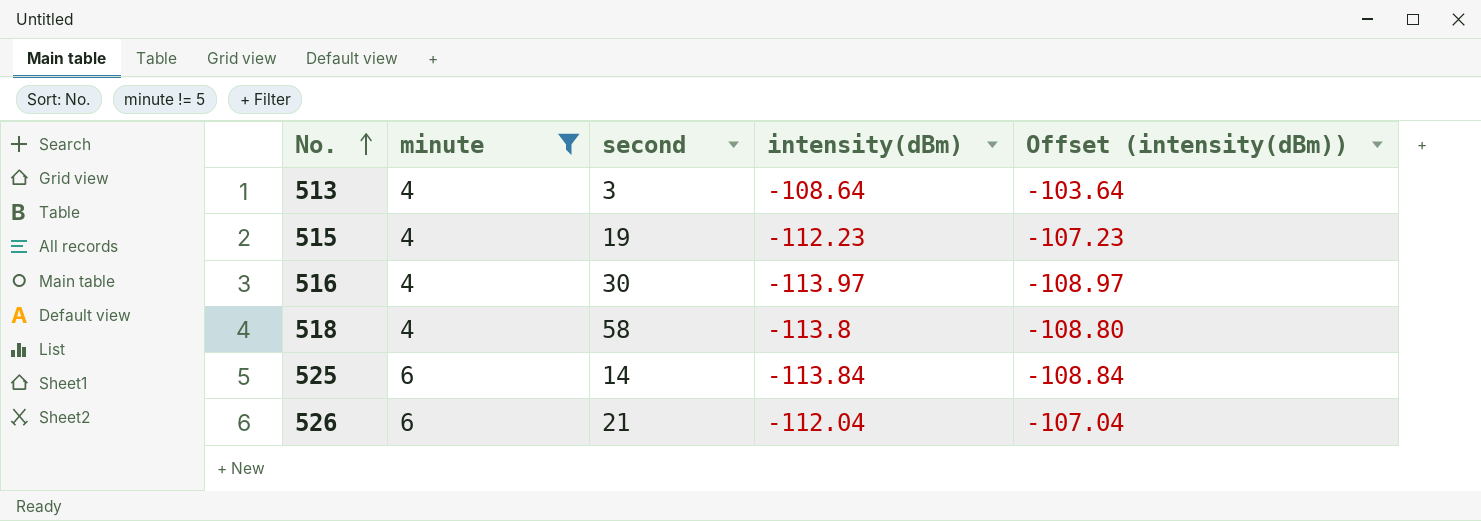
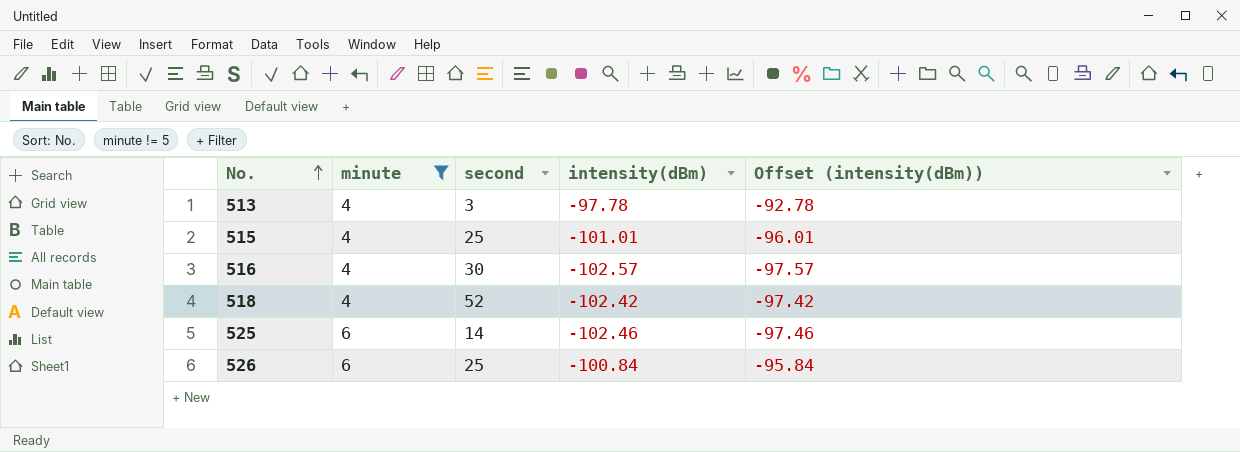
513 | intensity(dBm): -108.64 -> -97.78
513 | Offset (intensity(dBm)): -103.64 -> -92.78
515 | second: 19 -> 25
515 | intensity(dBm): -112.23 -> -101.01
515 | Offset (intensity(dBm)): -107.23 -> -96.01
516 | intensity(dBm): -113.97 -> -102.57
516 | Offset (intensity(dBm)): -108.97 -> -97.57
518 | second: 58 -> 52
518 | intensity(dBm): -113.8 -> -102.42
518 | Offset (intensity(dBm)): -108.80 -> -97.42
525 | intensity(dBm): -113.84 -> -102.46
525 | Offset (intensity(dBm)): -108.84 -> -97.46
526 | second: 21 -> 25
526 | intensity(dBm): -112.04 -> -100.84
526 | Offset (intensity(dBm)): -107.04 -> -95.84

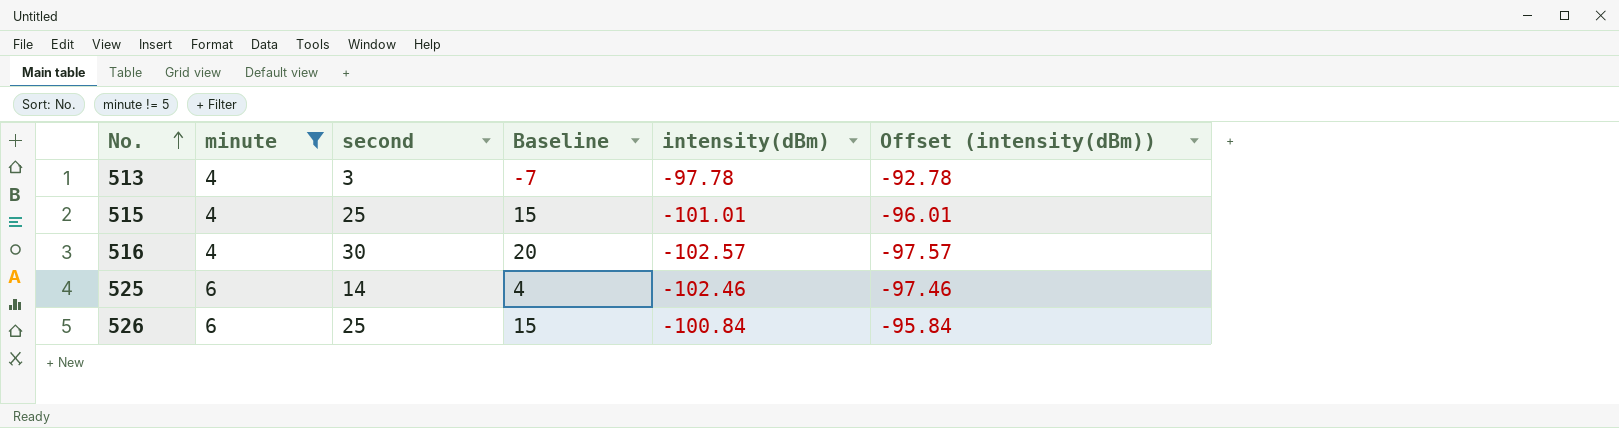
column Baseline | formula: none -> [second] - 10
row 518: 4 | 52 | -102.42 | -97.42 -> none

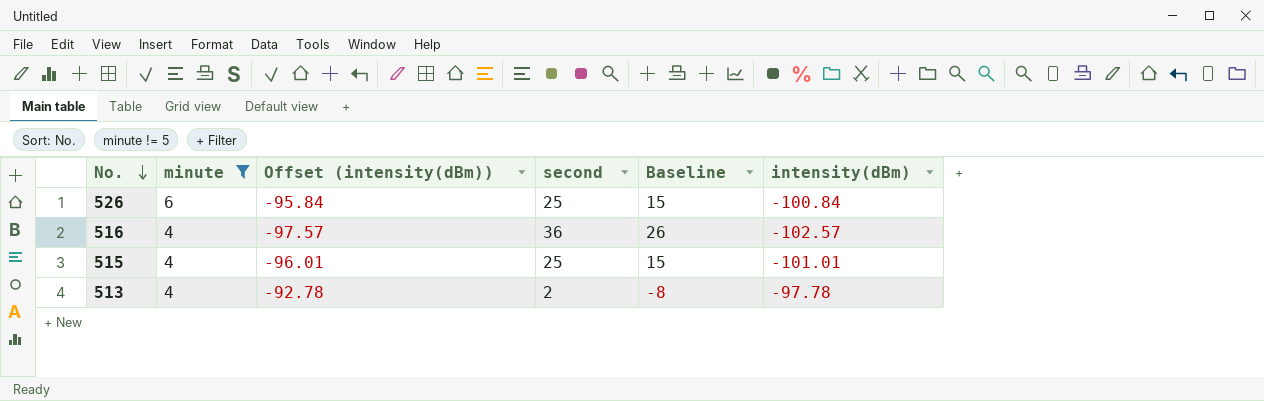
row order: No. ascending -> No. descending
column Offset (intensity(dBm)) | position: 6 -> 3
row 525: 6 | 14 | 4 | -102.46 | -97.46 -> none
516 | second: 30 -> 36
516 | Baseline: 20 -> 26
513 | second: 3 -> 2
513 | Baseline: -7 -> -8

